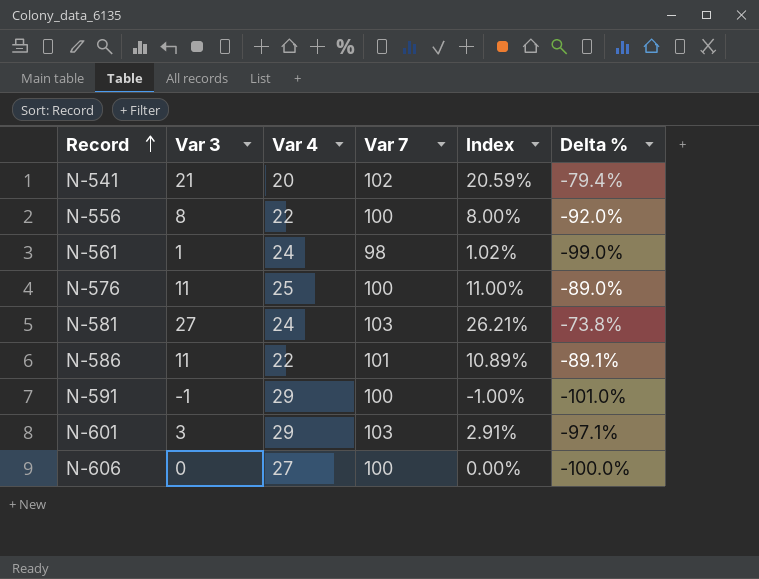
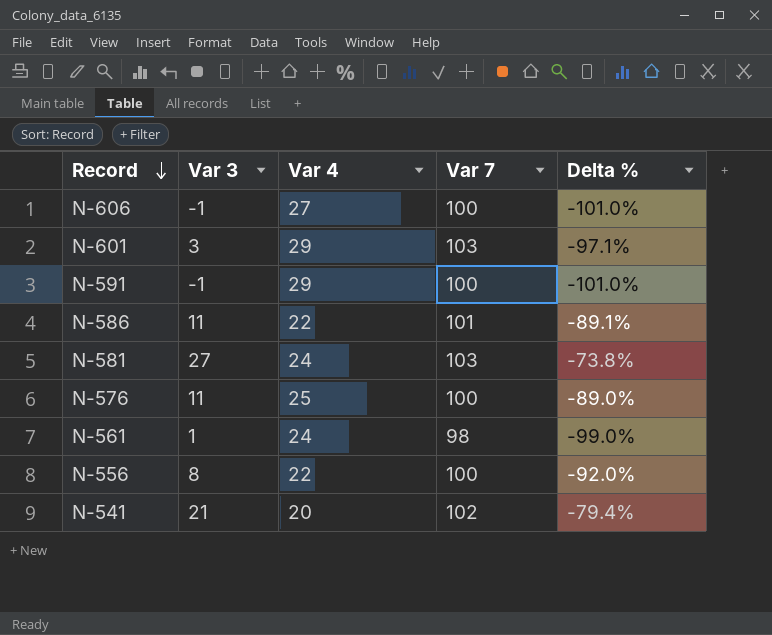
row order: Record ascending -> Record descending
column Index | formula: [Var 3] / [Var 7] -> none
N-606 | Var 3: 0 -> -1
N-606 | Delta %: -100.0% -> -101.0%

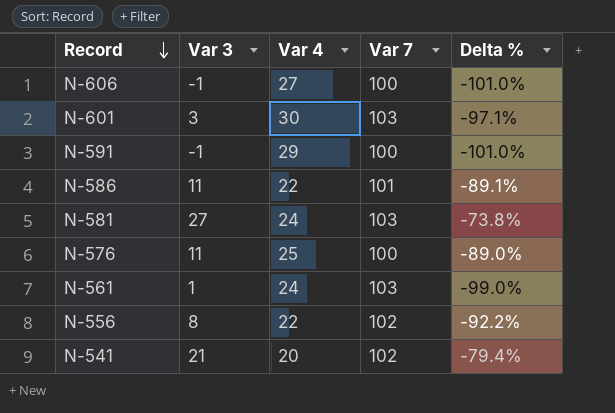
N-601 | Var 4: 29 -> 30
N-561 | Var 7: 98 -> 103
N-556 | Var 7: 100 -> 102
N-556 | Delta %: -92.0% -> -92.2%

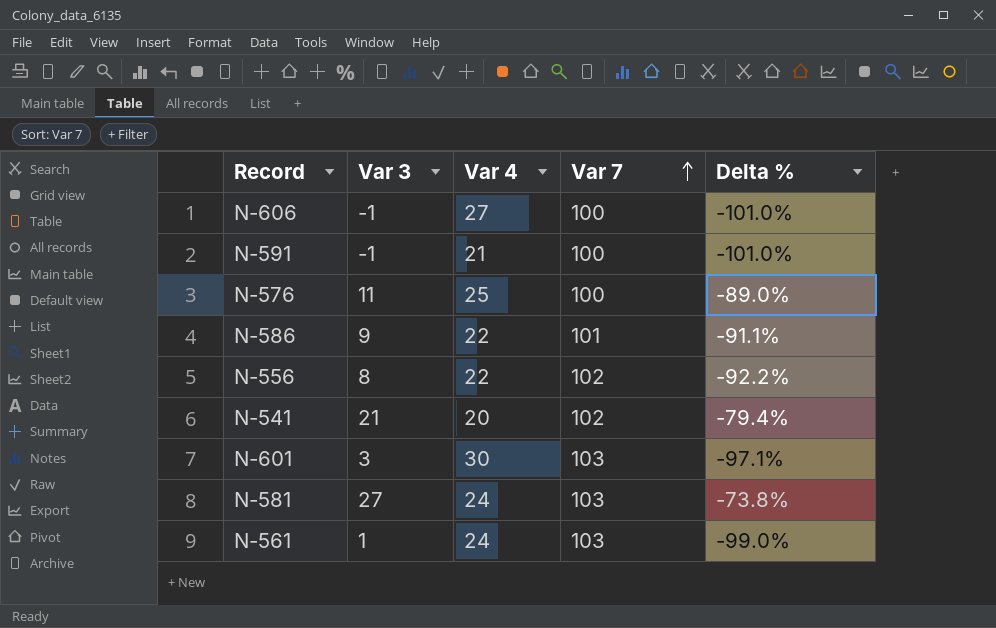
row order: Record descending -> Var 7 ascending
N-591 | Var 4: 29 -> 21
N-586 | Var 3: 11 -> 9
N-586 | Delta %: -89.1% -> -91.1%

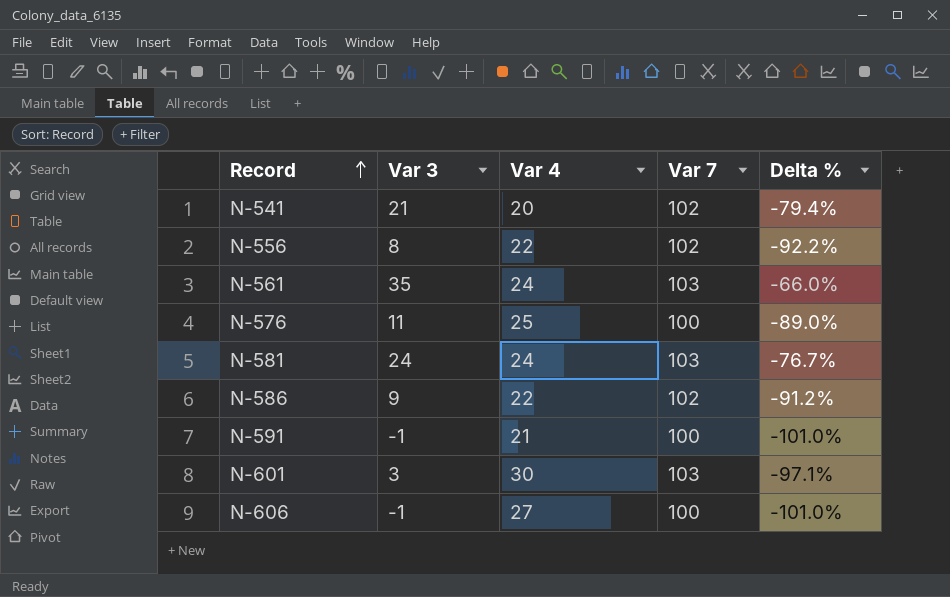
row order: Var 7 ascending -> Record ascending
N-561 | Var 3: 1 -> 35
N-561 | Delta %: -99.0% -> -66.0%
N-581 | Var 3: 27 -> 24
N-581 | Delta %: -73.8% -> -76.7%
N-586 | Var 7: 101 -> 102
N-586 | Delta %: -91.1% -> -91.2%

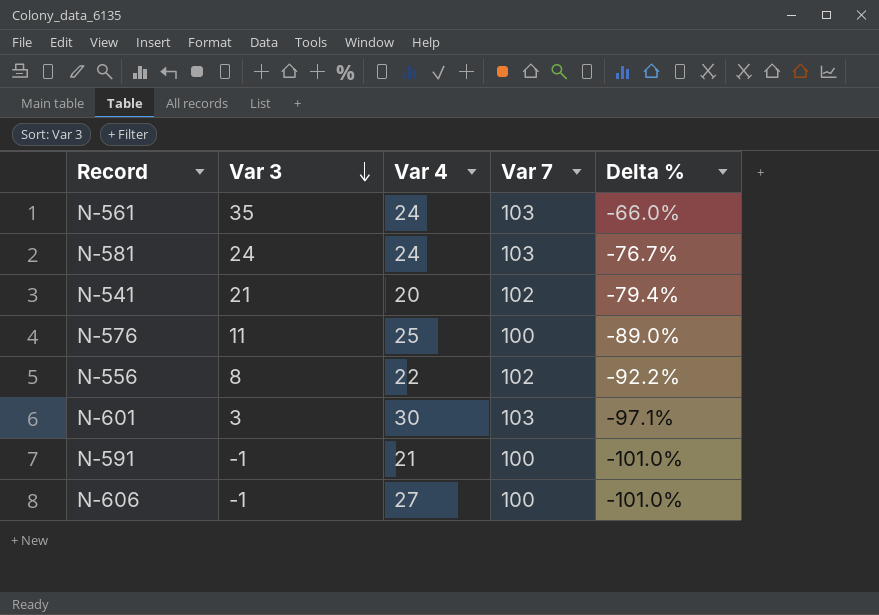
row order: Record ascending -> Var 3 descending
row N-586: 9 | 22 | 102 | -91.2% -> none

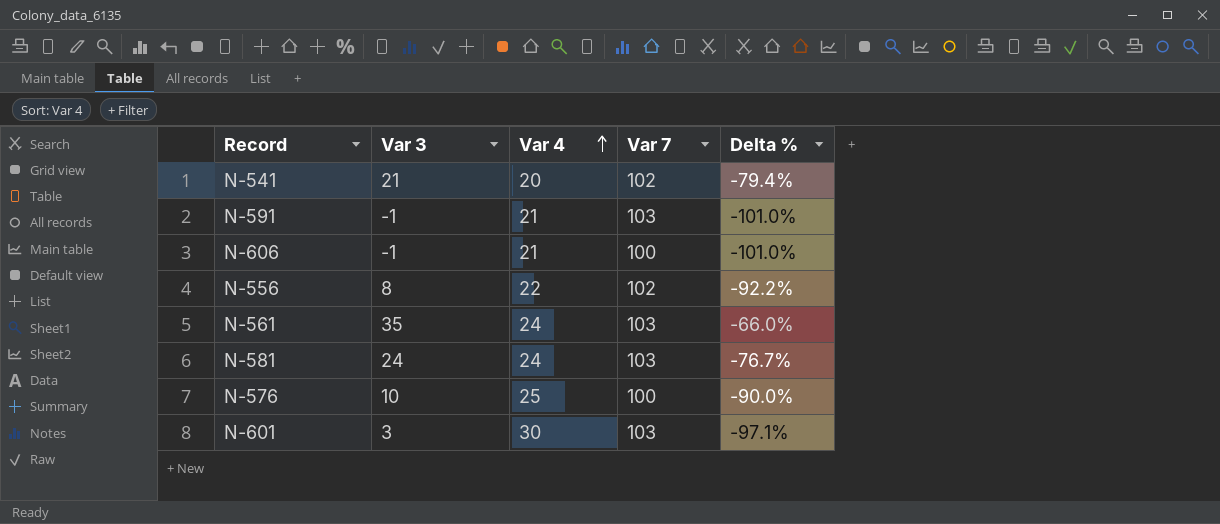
row order: Var 3 descending -> Var 4 ascending
N-591 | Var 7: 100 -> 103
N-606 | Var 4: 27 -> 21
N-576 | Var 3: 11 -> 10
N-576 | Delta %: -89.0% -> -90.0%

